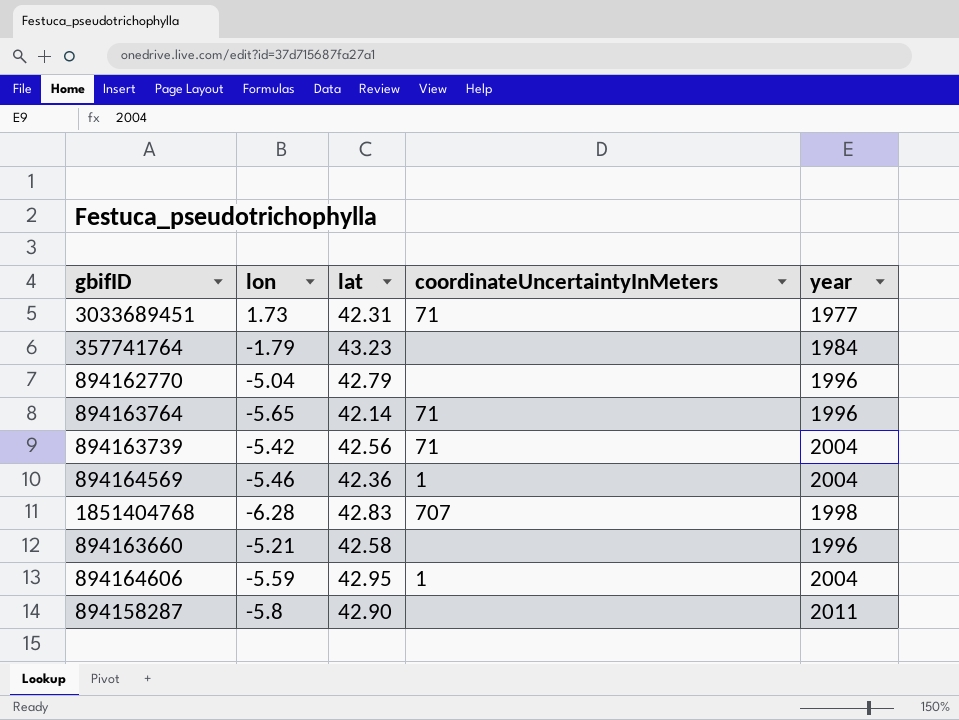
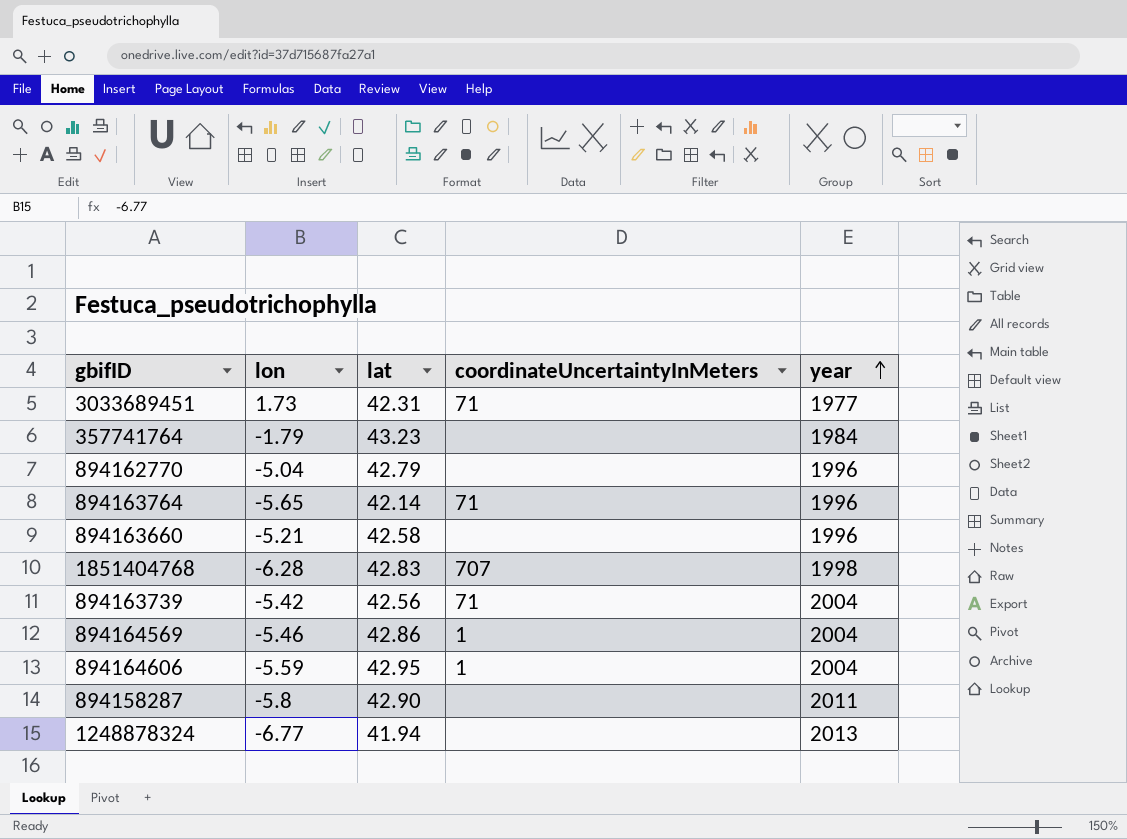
row order: none -> year ascending
894164569 | lat: 42.36 -> 42.86
row 1248878324: none -> -6.77 | 41.94 | none | 2013

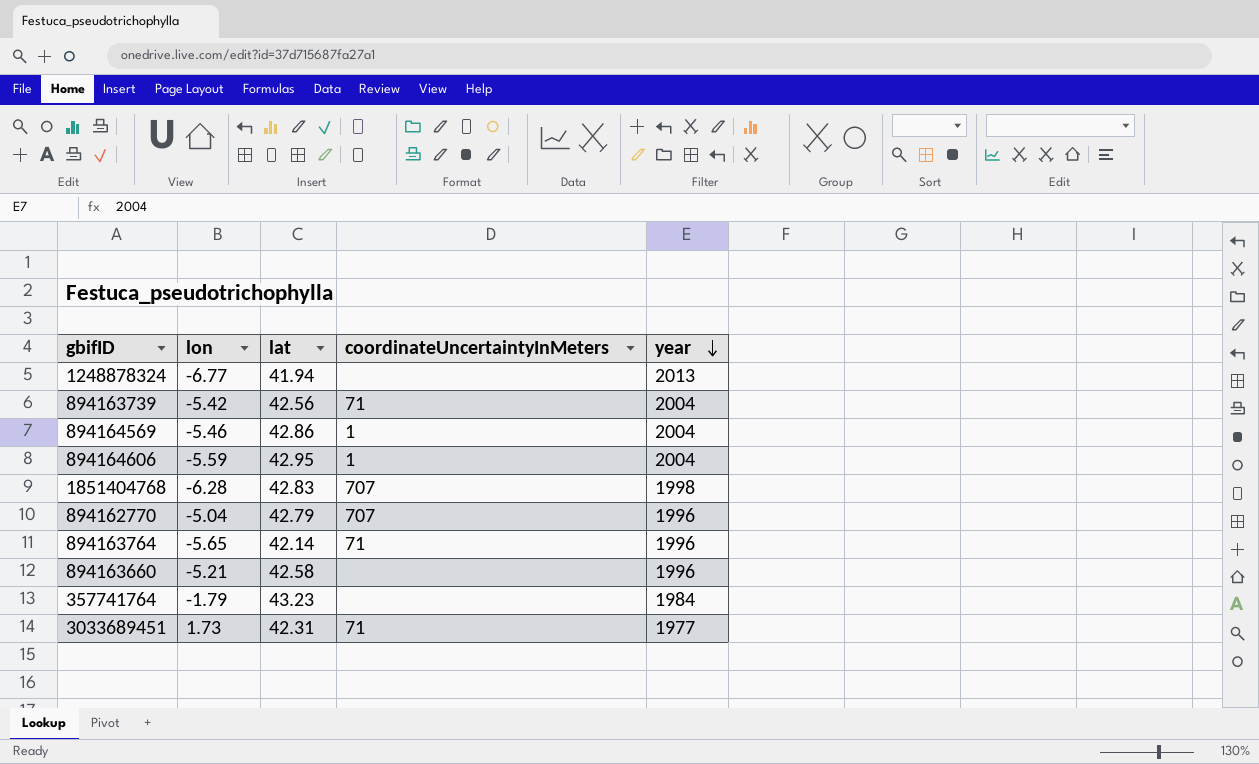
row order: year ascending -> year descending
row 894158287: -5.8 | 42.90 | none | 2011 -> none
894162770 | coordinateUncertaintyInMeters: none -> 707

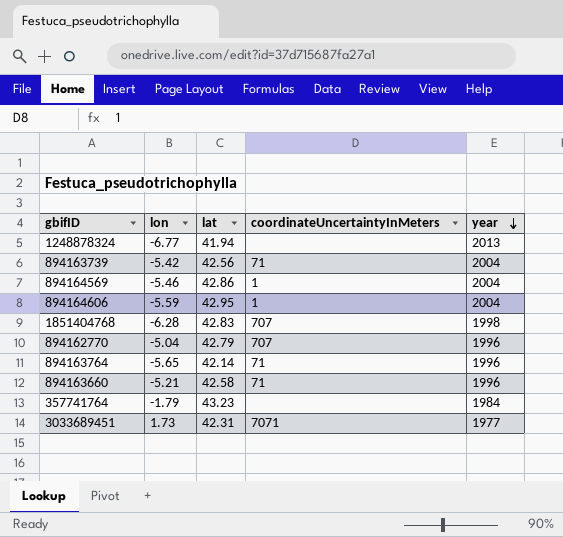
894163660 | coordinateUncertaintyInMeters: none -> 71
3033689451 | coordinateUncertaintyInMeters: 71 -> 7071

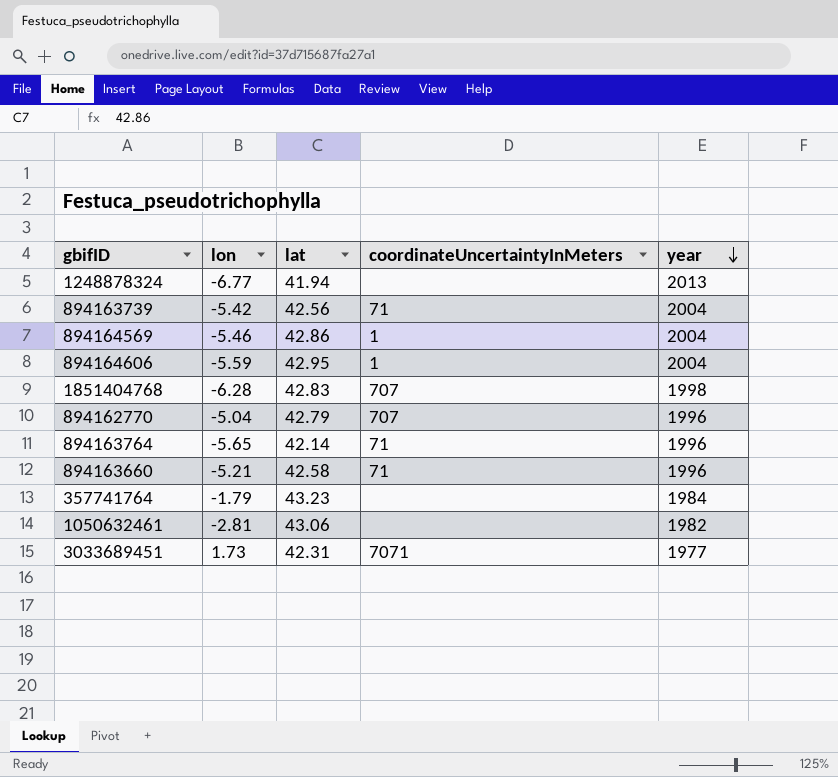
row 1050632461: none -> -2.81 | 43.06 | none | 1982

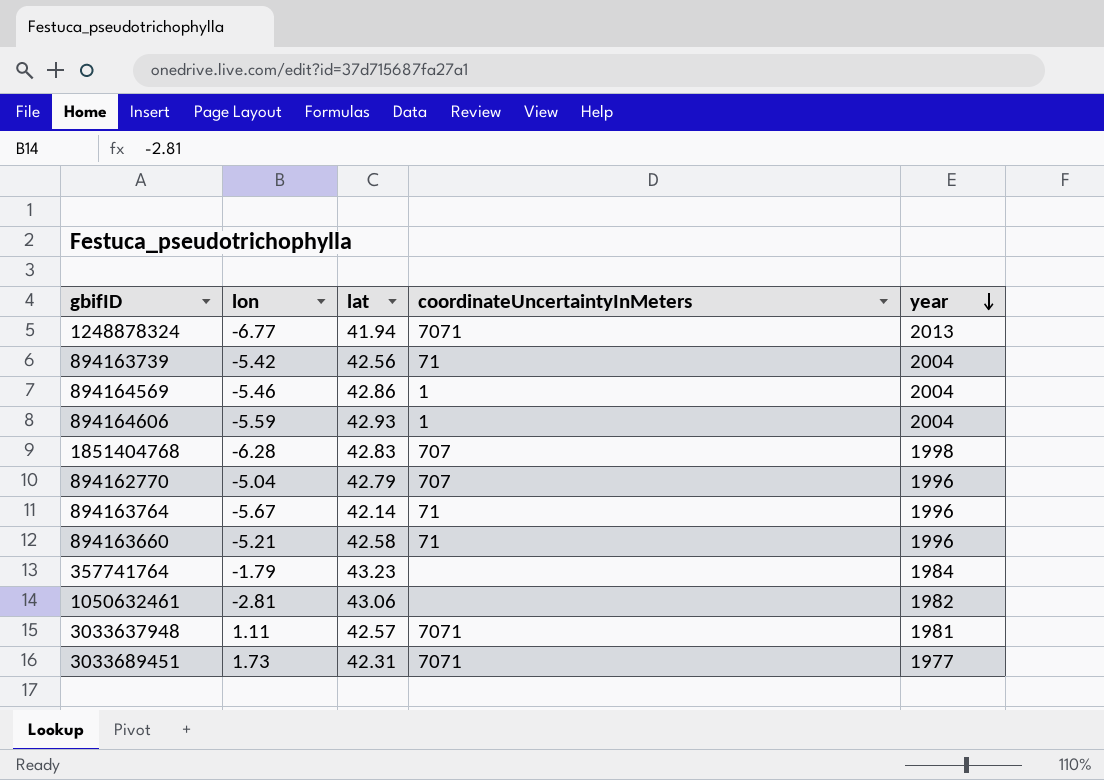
1248878324 | coordinateUncertaintyInMeters: none -> 7071
894164606 | lat: 42.95 -> 42.93
894163764 | lon: -5.65 -> -5.67
row 3033637948: none -> 1.11 | 42.57 | 7071 | 1981

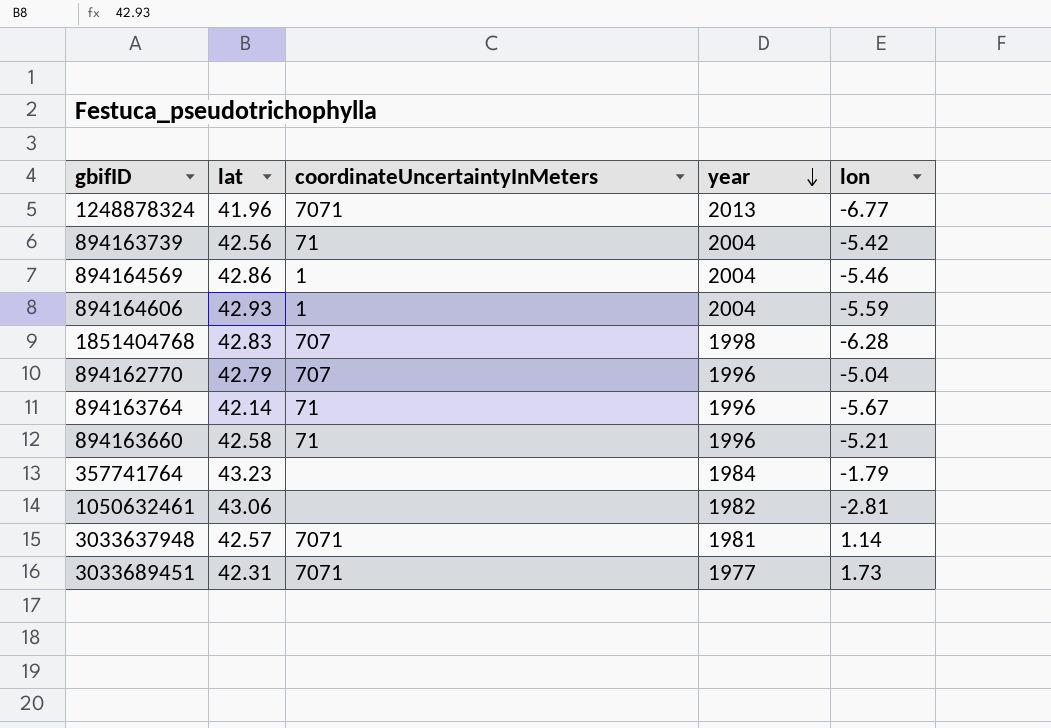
column lon | position: 2 -> 5
1248878324 | lat: 41.94 -> 41.96
3033637948 | lon: 1.11 -> 1.14

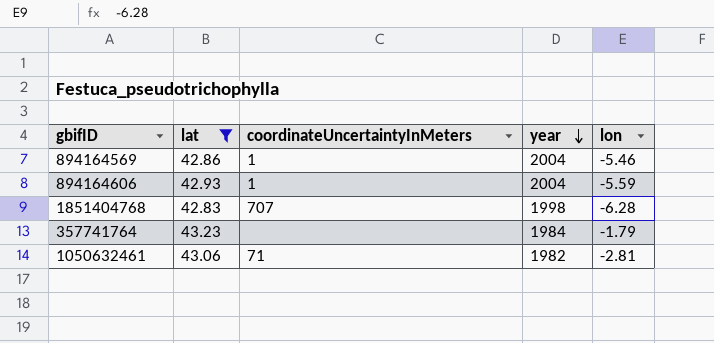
filter: none -> lat >= 42.83
1050632461 | coordinateUncertaintyInMeters: none -> 71

